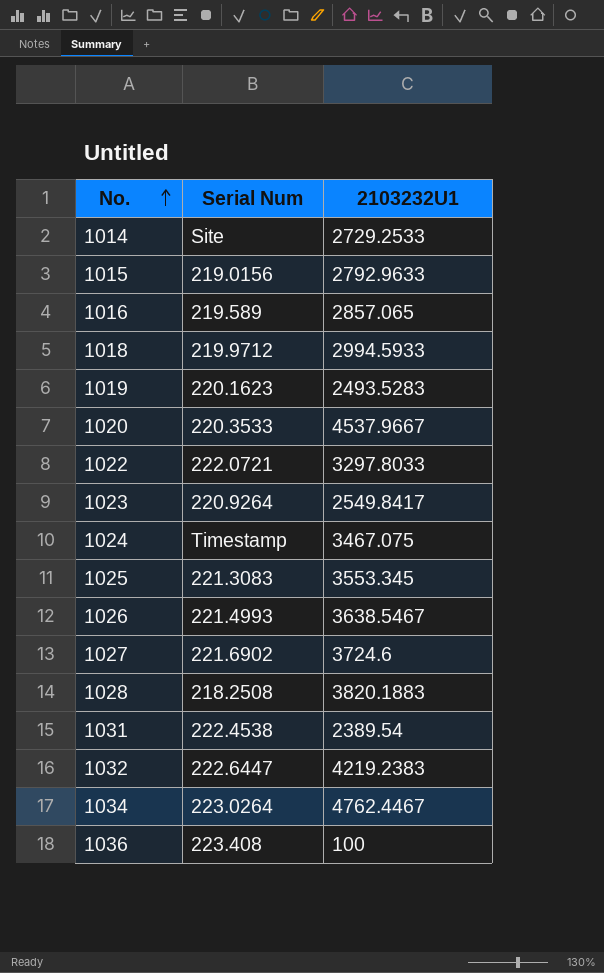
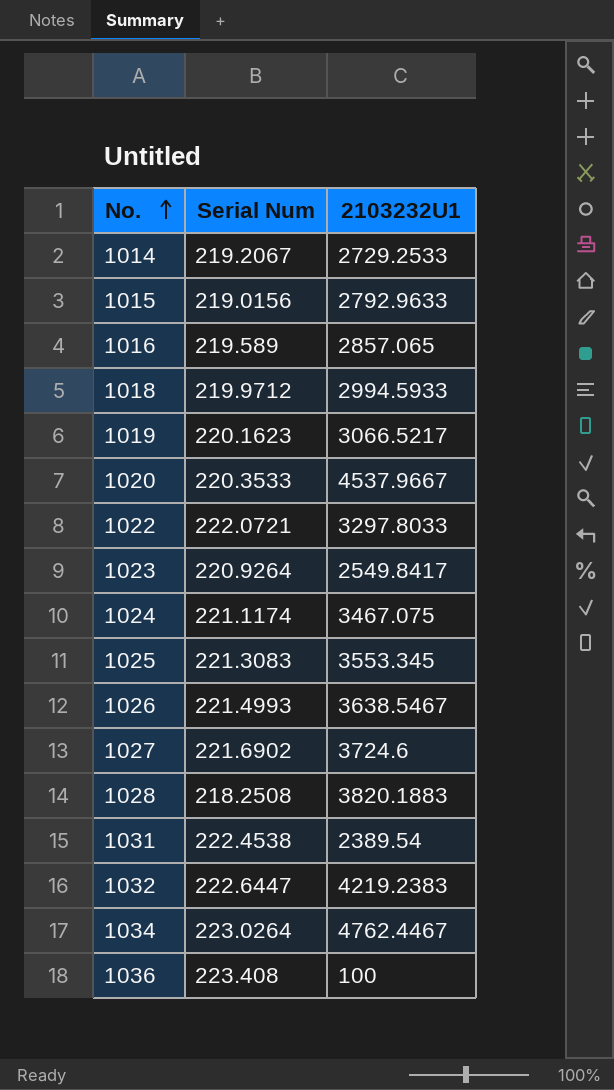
1014 | Serial Num: Site -> 219.2067
1019 | 2103232U1: 2493.5283 -> 3066.5217
1024 | Serial Num: Timestamp -> 221.1174

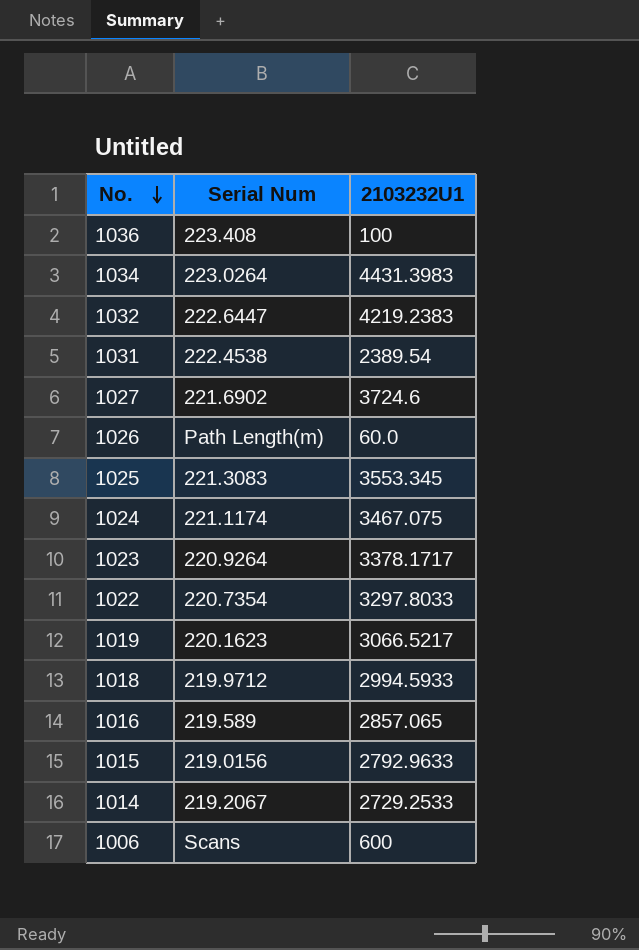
row order: No. ascending -> No. descending
row 1020: 220.3533 | 4537.9667 -> none
row 1028: 218.2508 | 3820.1883 -> none
1034 | 2103232U1: 4762.4467 -> 4431.3983
1026 | Serial Num: 221.4993 -> Path Length(m)
1026 | 2103232U1: 3638.5467 -> 60.0
1023 | 2103232U1: 2549.8417 -> 3378.1717
1022 | Serial Num: 222.0721 -> 220.7354
row 1006: none -> Scans | 600

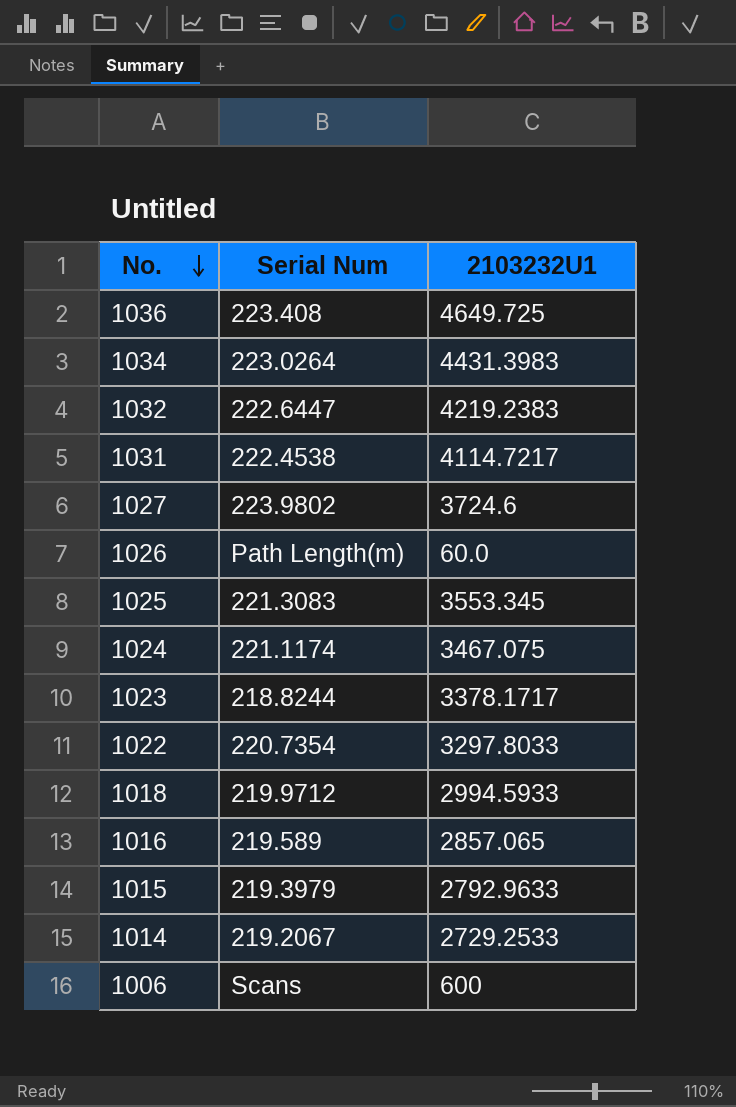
row 1019: 220.1623 | 3066.5217 -> none
1036 | 2103232U1: 100 -> 4649.725
1031 | 2103232U1: 2389.54 -> 4114.7217
1027 | Serial Num: 221.6902 -> 223.9802
1023 | Serial Num: 220.9264 -> 218.8244
1015 | Serial Num: 219.0156 -> 219.3979

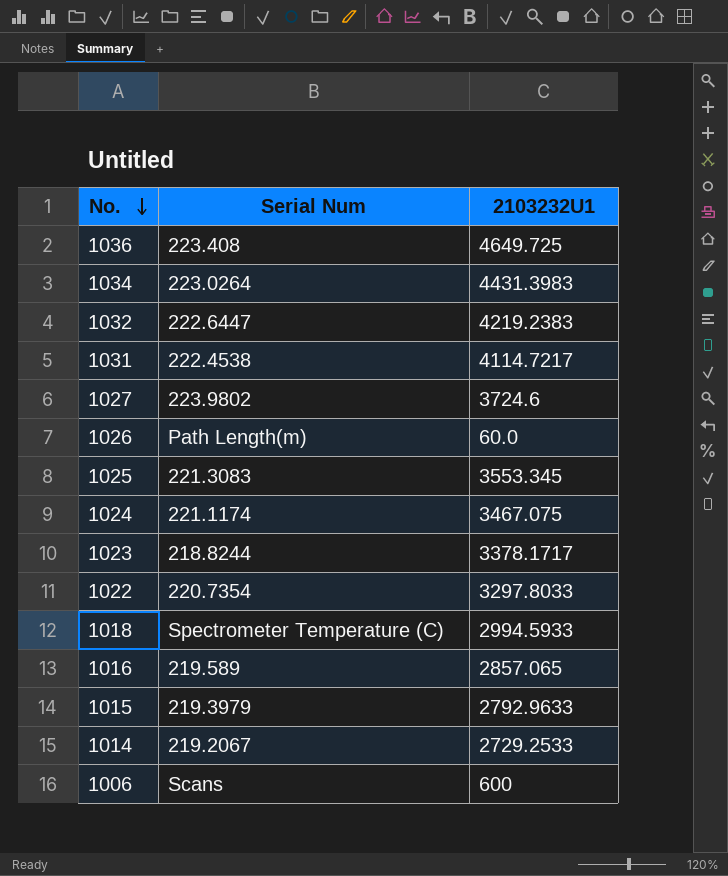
1018 | Serial Num: 219.9712 -> Spectrometer Temperature (C)

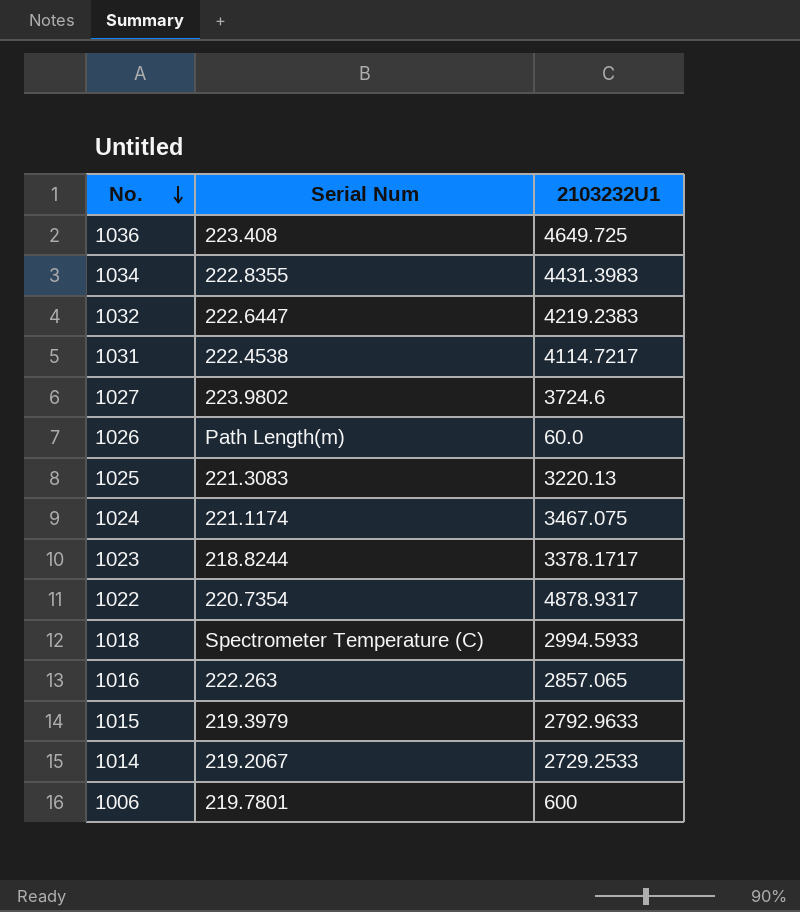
1034 | Serial Num: 223.0264 -> 222.8355
1025 | 2103232U1: 3553.345 -> 3220.13
1022 | 2103232U1: 3297.8033 -> 4878.9317
1016 | Serial Num: 219.589 -> 222.263
1006 | Serial Num: Scans -> 219.7801

